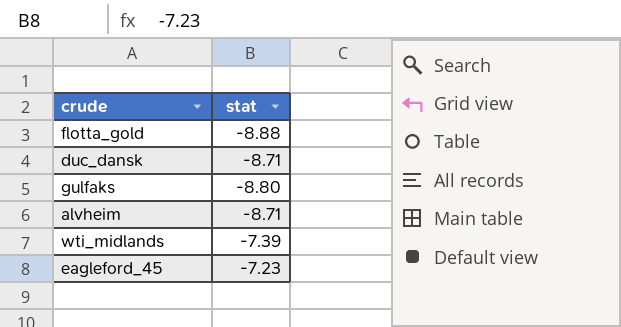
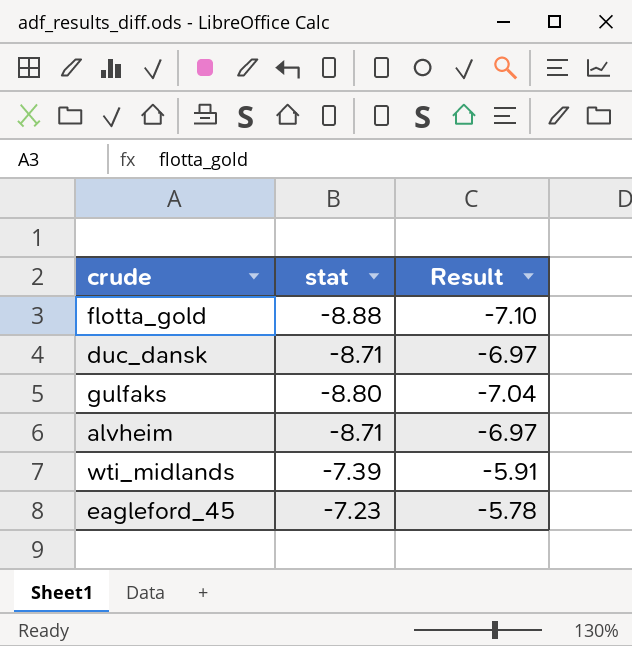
column Result | formula: none -> [stat] * 0.8

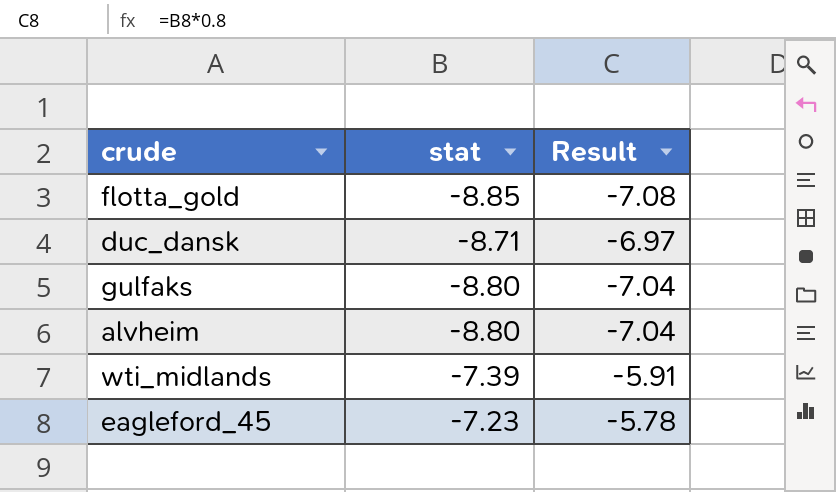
flotta_gold | stat: -8.88 -> -8.85
flotta_gold | Result: -7.10 -> -7.08
alvheim | stat: -8.71 -> -8.80
alvheim | Result: -6.97 -> -7.04

